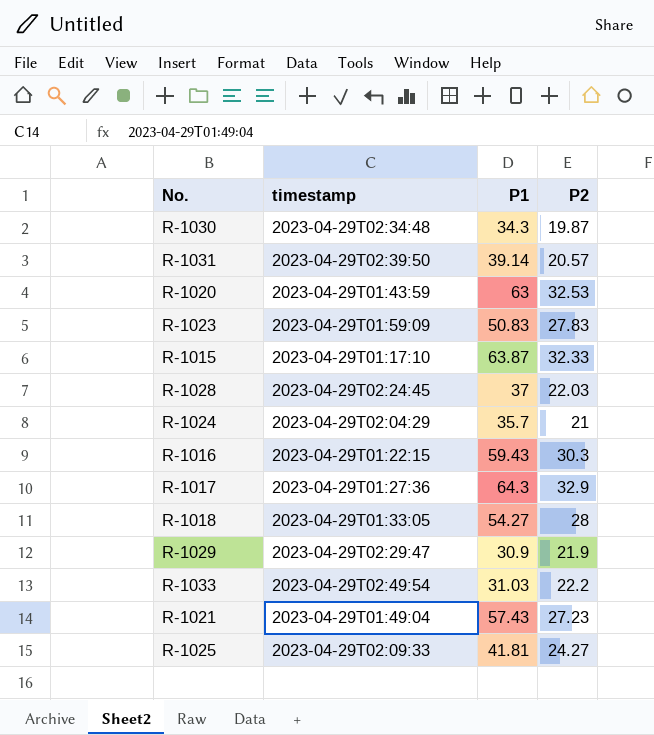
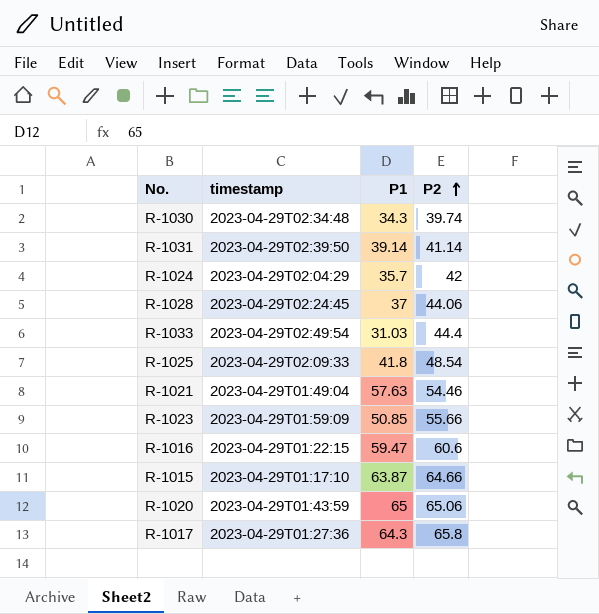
row order: none -> P2 ascending
row R-1018: 2023-04-29T01:33:05 | 54.27 | 28 -> none
row R-1029: 2023-04-29T02:29:47 | 30.9 | 21.9 -> none
R-1030 | P2: 19.87 -> 39.74
R-1031 | P2: 20.57 -> 41.14
R-1024 | P2: 21 -> 42
R-1028 | P2: 22.03 -> 44.06
R-1033 | P2: 22.2 -> 44.4
R-1025 | P1: 41.81 -> 41.8
R-1025 | P2: 24.27 -> 48.54
R-1021 | P1: 57.43 -> 57.63
R-1021 | P2: 27.23 -> 54.46
R-1023 | P1: 50.83 -> 50.85
R-1023 | P2: 27.83 -> 55.66
R-1016 | P1: 59.43 -> 59.47
R-1016 | P2: 30.3 -> 60.6
R-1015 | P2: 32.33 -> 64.66
R-1020 | P1: 63 -> 65
R-1020 | P2: 32.53 -> 65.06
R-1017 | P2: 32.9 -> 65.8

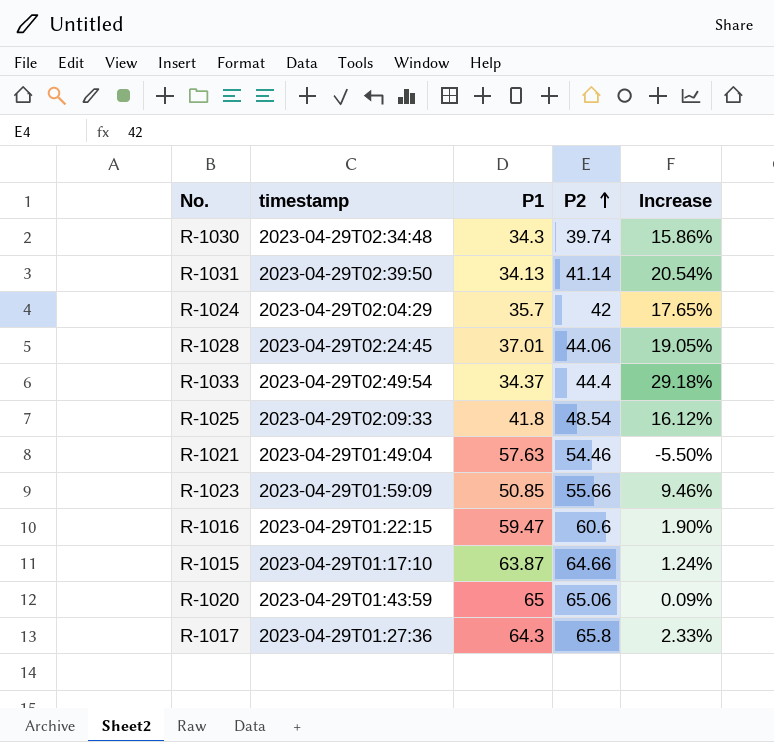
column Increase | formula: none -> ([P2] - [P1]) / [P1]
R-1031 | P1: 39.14 -> 34.13
R-1028 | P1: 37 -> 37.01
R-1033 | P1: 31.03 -> 34.37

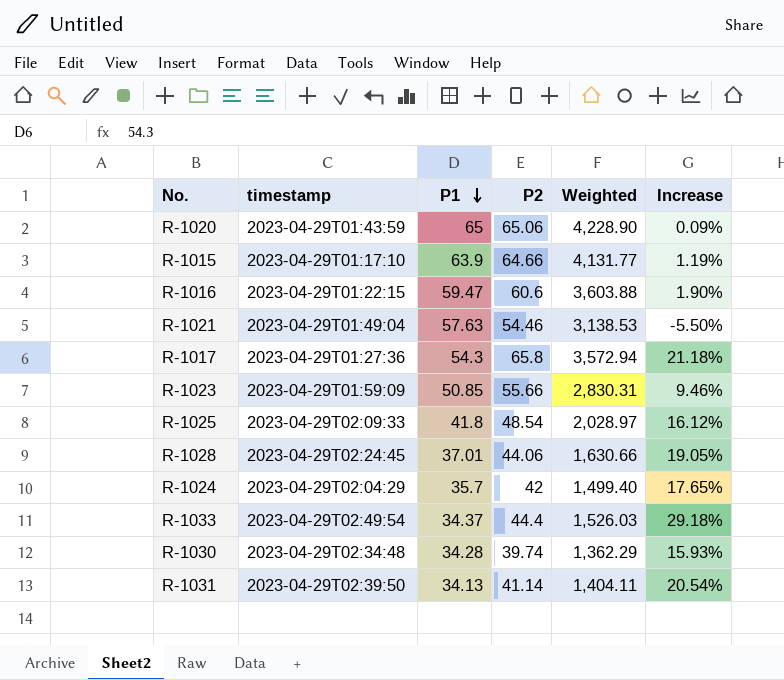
row order: P2 ascending -> P1 descending
column Weighted | formula: none -> [P1] * [P2]
R-1015 | P1: 63.87 -> 63.9
R-1015 | Increase: 1.24% -> 1.19%
R-1017 | P1: 64.3 -> 54.3
R-1017 | Increase: 2.33% -> 21.18%
R-1030 | P1: 34.3 -> 34.28
R-1030 | Increase: 15.86% -> 15.93%

